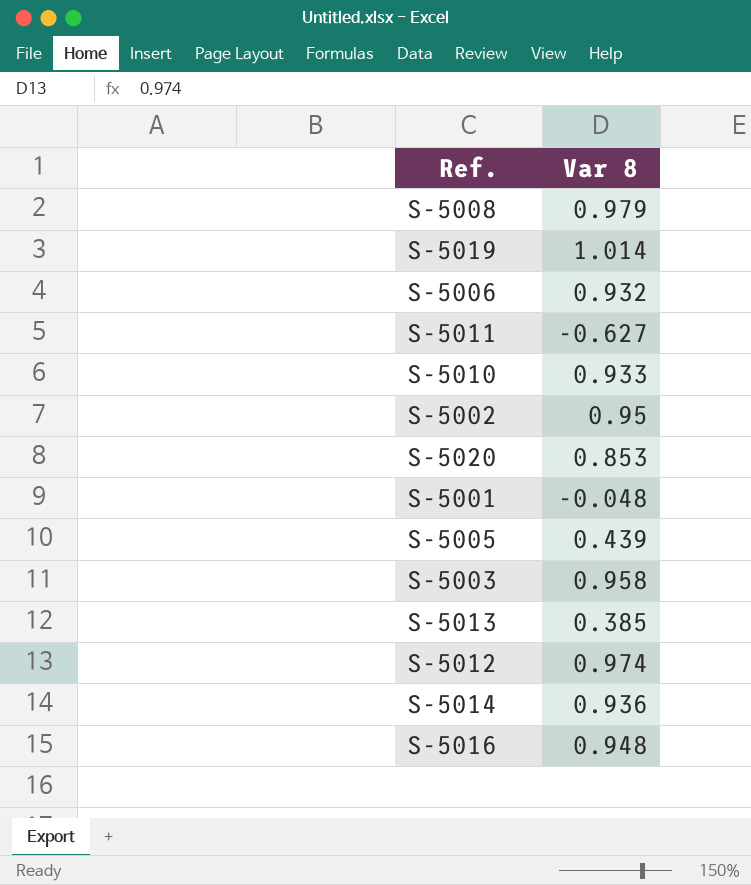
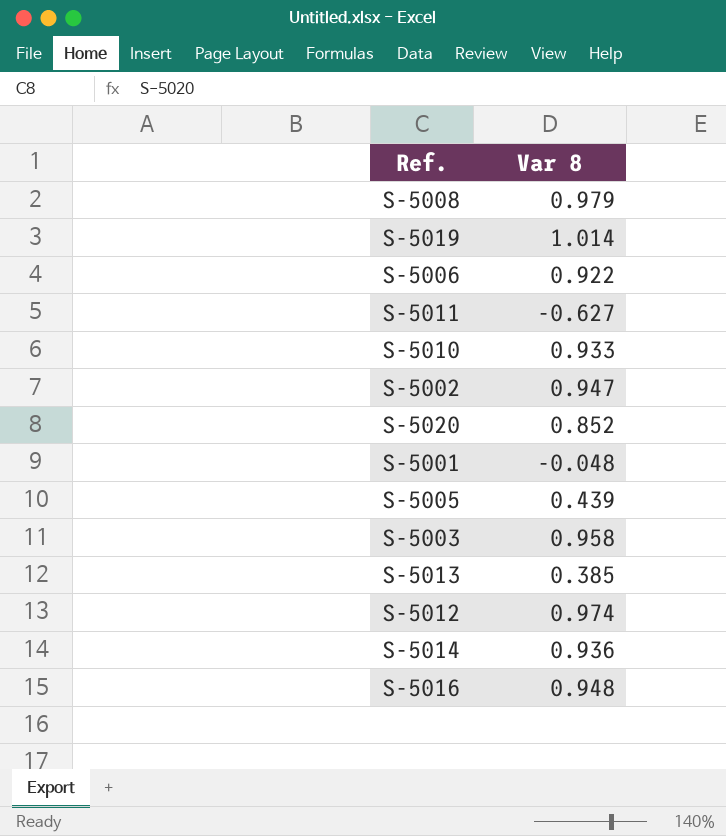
S-5006 | Var 8: 0.932 -> 0.922
S-5002 | Var 8: 0.95 -> 0.947
S-5020 | Var 8: 0.853 -> 0.852

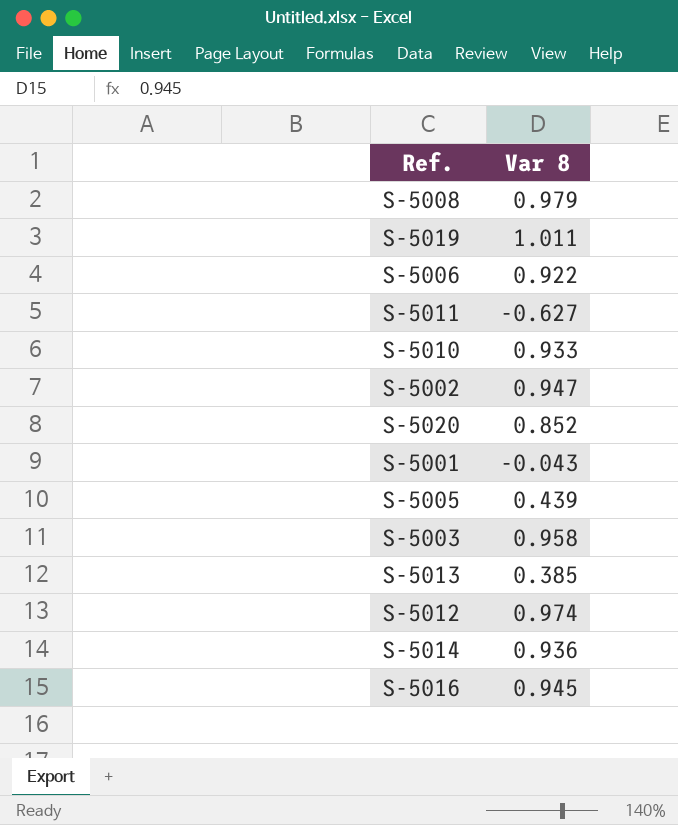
S-5019 | Var 8: 1.014 -> 1.011
S-5001 | Var 8: -0.048 -> -0.043
S-5016 | Var 8: 0.948 -> 0.945

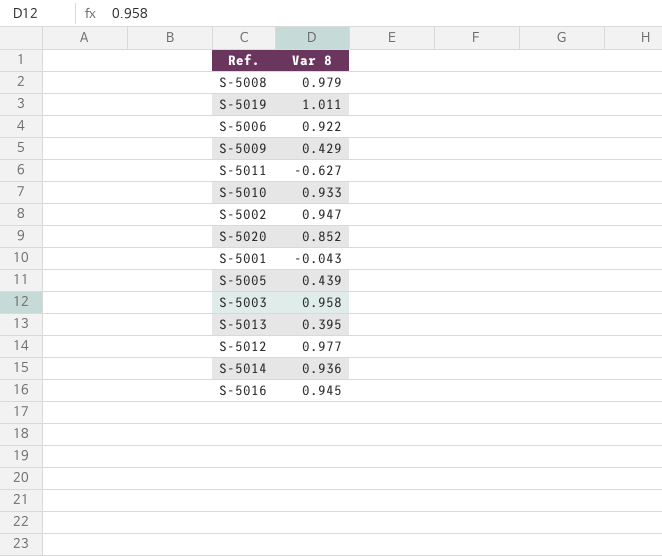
row S-5009: none -> 0.429
S-5013 | Var 8: 0.385 -> 0.395
S-5012 | Var 8: 0.974 -> 0.977

